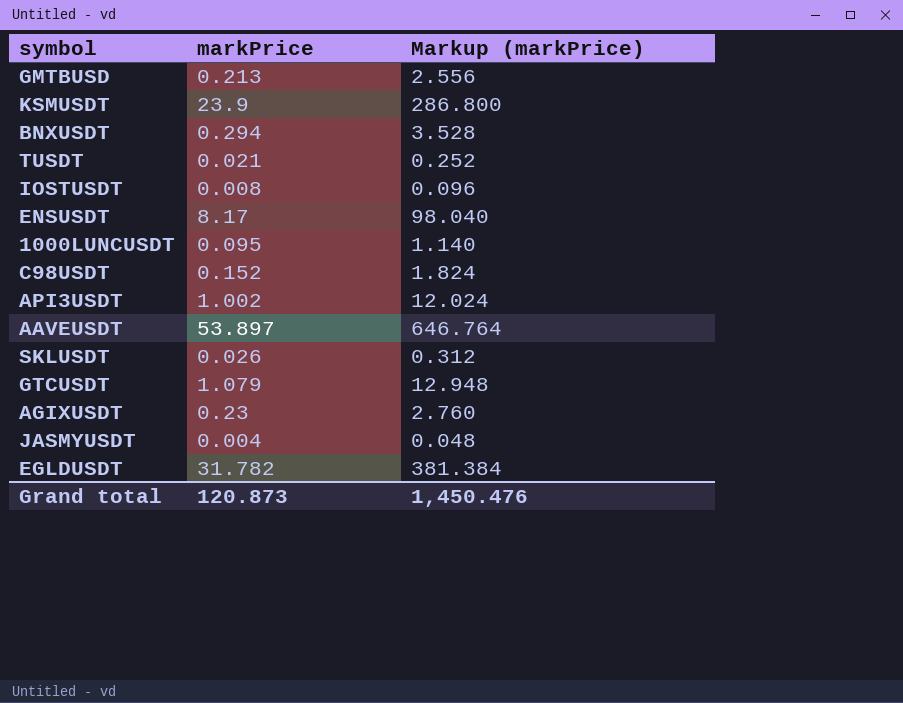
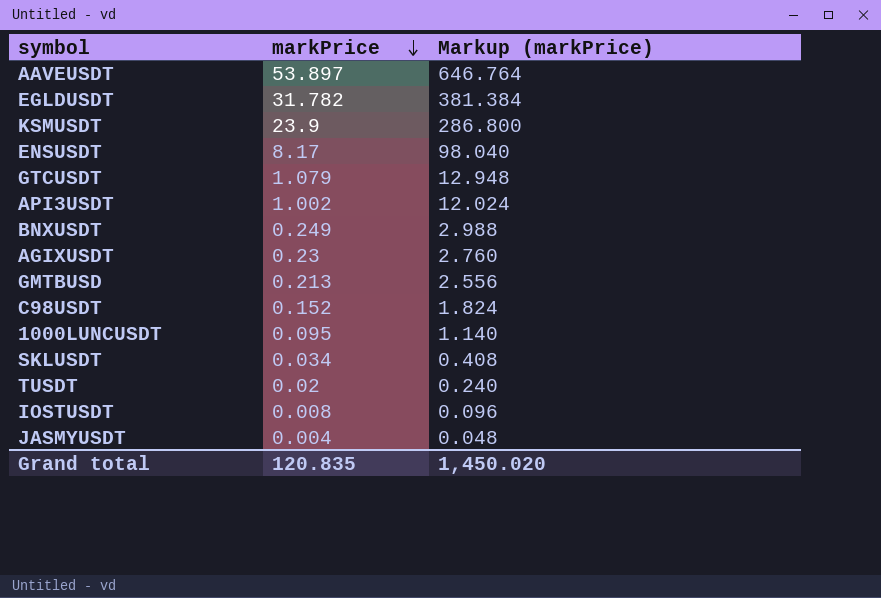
row order: none -> markPrice descending
BNXUSDT | markPrice: 0.294 -> 0.249
BNXUSDT | Markup (markPrice): 3.528 -> 2.988
SKLUSDT | markPrice: 0.026 -> 0.034
SKLUSDT | Markup (markPrice): 0.312 -> 0.408
TUSDT | markPrice: 0.021 -> 0.02
TUSDT | Markup (markPrice): 0.252 -> 0.240
Grand total | markPrice: 120.873 -> 120.835
Grand total | Markup (markPrice): 1,450.476 -> 1,450.020

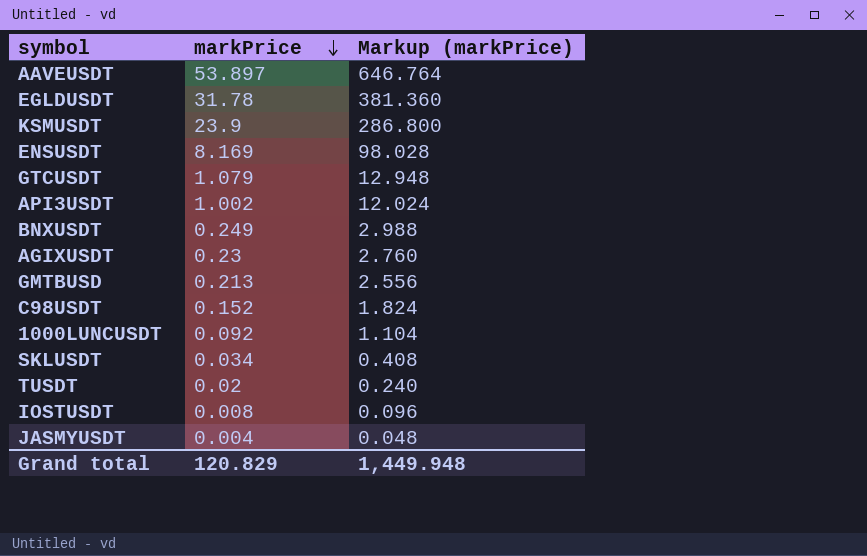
EGLDUSDT | markPrice: 31.782 -> 31.78
EGLDUSDT | Markup (markPrice): 381.384 -> 381.360
ENSUSDT | markPrice: 8.17 -> 8.169
ENSUSDT | Markup (markPrice): 98.040 -> 98.028
1000LUNCUSDT | markPrice: 0.095 -> 0.092
1000LUNCUSDT | Markup (markPrice): 1.140 -> 1.104
Grand total | markPrice: 120.835 -> 120.829
Grand total | Markup (markPrice): 1,450.020 -> 1,449.948

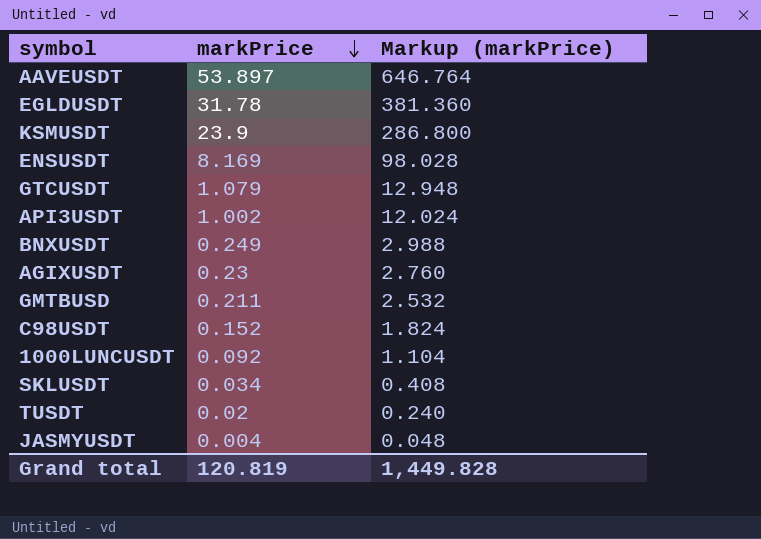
row IOSTUSDT: 0.008 | 0.096 -> none
GMTBUSD | markPrice: 0.213 -> 0.211
GMTBUSD | Markup (markPrice): 2.556 -> 2.532
Grand total | markPrice: 120.829 -> 120.819
Grand total | Markup (markPrice): 1,449.948 -> 1,449.828

